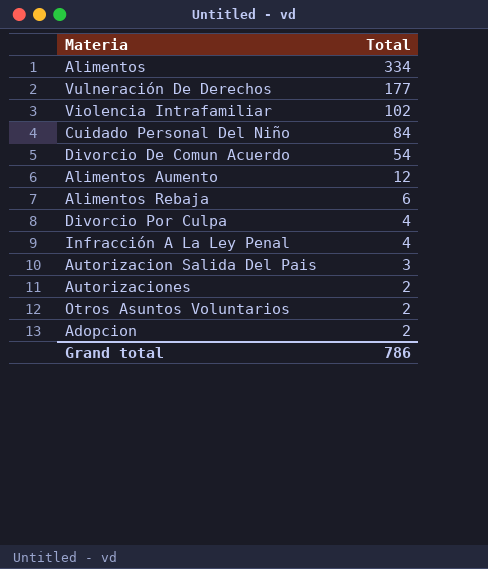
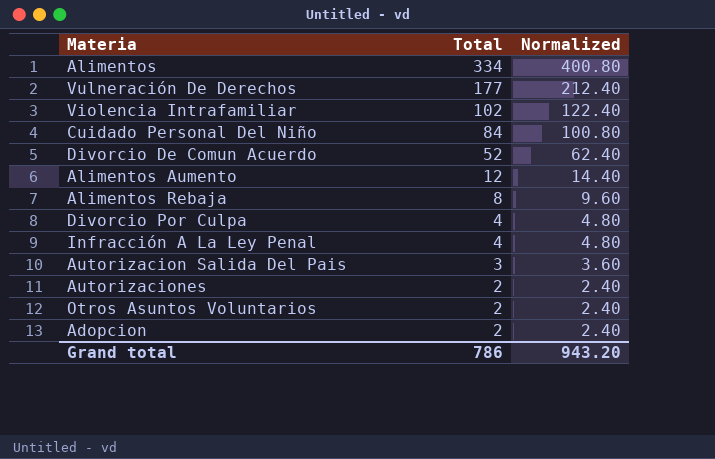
column Normalized | formula: none -> [Total] * 1.2
Divorcio De Comun Acuerdo | Total: 54 -> 52
Alimentos Rebaja | Total: 6 -> 8

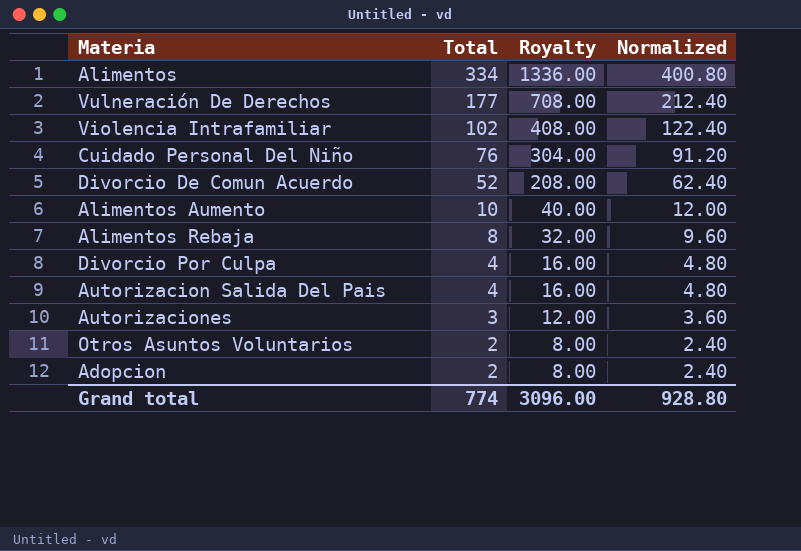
column Royalty | formula: none -> [Total] * 4
row Infracción A La Ley Penal: 4 | 4.80 -> none
Cuidado Personal Del Niño | Total: 84 -> 76
Cuidado Personal Del Niño | Normalized: 100.80 -> 91.20
Alimentos Aumento | Total: 12 -> 10
Alimentos Aumento | Normalized: 14.40 -> 12.00
Autorizacion Salida Del Pais | Total: 3 -> 4
Autorizacion Salida Del Pais | Normalized: 3.60 -> 4.80
Autorizaciones | Total: 2 -> 3
Autorizaciones | Normalized: 2.40 -> 3.60
Grand total | Total: 786 -> 774
Grand total | Normalized: 943.20 -> 928.80

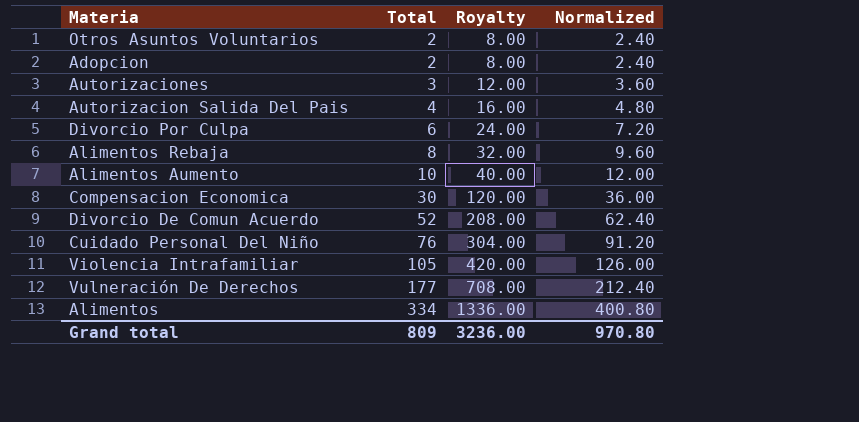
row order: Total descending -> Total ascending
Divorcio Por Culpa | Total: 4 -> 6
Divorcio Por Culpa | Royalty: 16.00 -> 24.00
Divorcio Por Culpa | Normalized: 4.80 -> 7.20
row Compensacion Economica: none -> 30 | 120.00 | 36.00
Violencia Intrafamiliar | Total: 102 -> 105
Violencia Intrafamiliar | Royalty: 408.00 -> 420.00
Violencia Intrafamiliar | Normalized: 122.40 -> 126.00
Grand total | Total: 774 -> 809
Grand total | Royalty: 3096.00 -> 3236.00
Grand total | Normalized: 928.80 -> 970.80

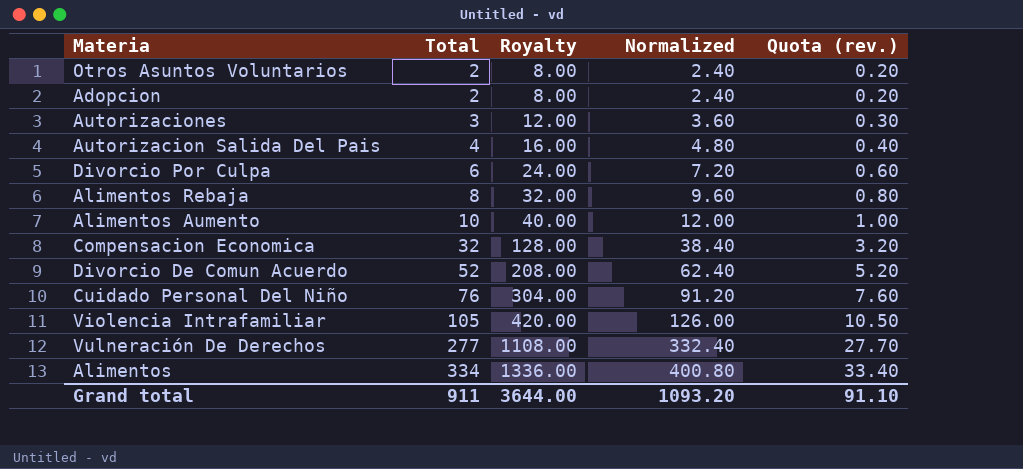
column Quota (rev.) | formula: none -> [Total] * 0.1
Compensacion Economica | Total: 30 -> 32
Compensacion Economica | Royalty: 120.00 -> 128.00
Compensacion Economica | Normalized: 36.00 -> 38.40
Vulneración De Derechos | Total: 177 -> 277
Vulneración De Derechos | Royalty: 708.00 -> 1108.00
Vulneración De Derechos | Normalized: 212.40 -> 332.40
Grand total | Total: 809 -> 911
Grand total | Royalty: 3236.00 -> 3644.00
Grand total | Normalized: 970.80 -> 1093.20

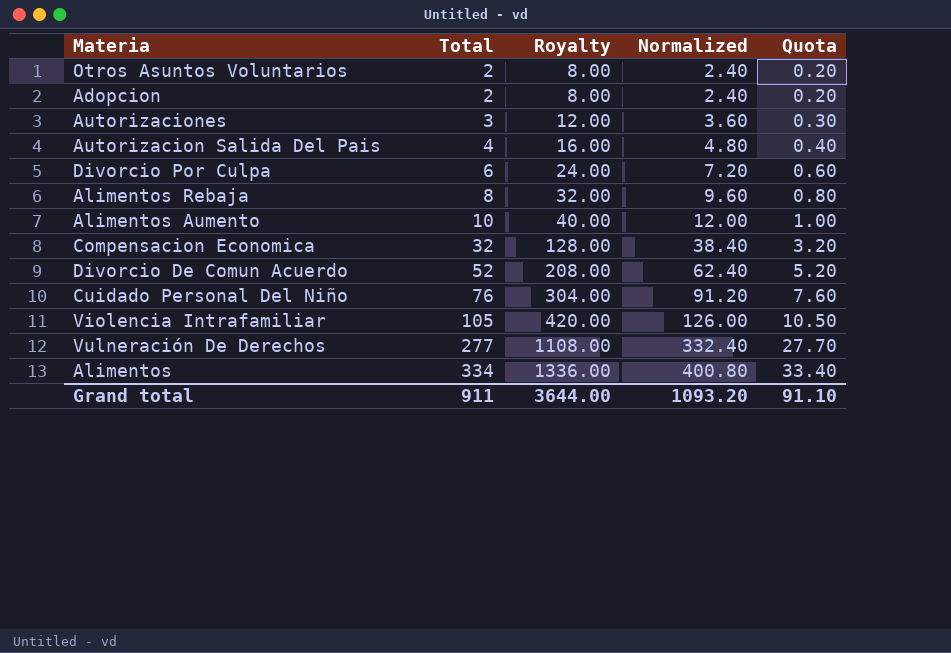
column name: Quota (rev.) -> Quota

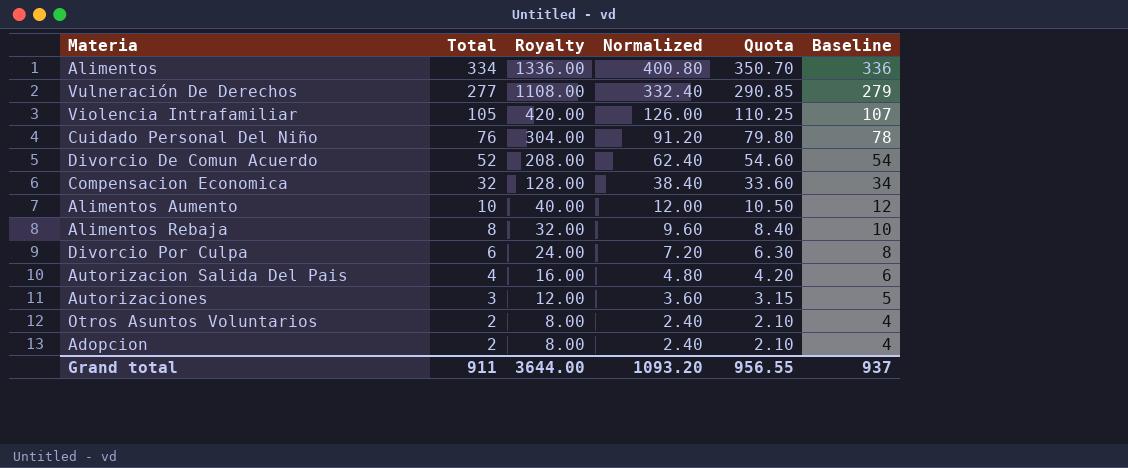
row order: Total ascending -> Total descending
column Quota | formula: [Total] * 0.1 -> [Total] * 1.05
column Baseline | formula: none -> [Total] + 2
Grand total | Quota: 91.10 -> 956.55

